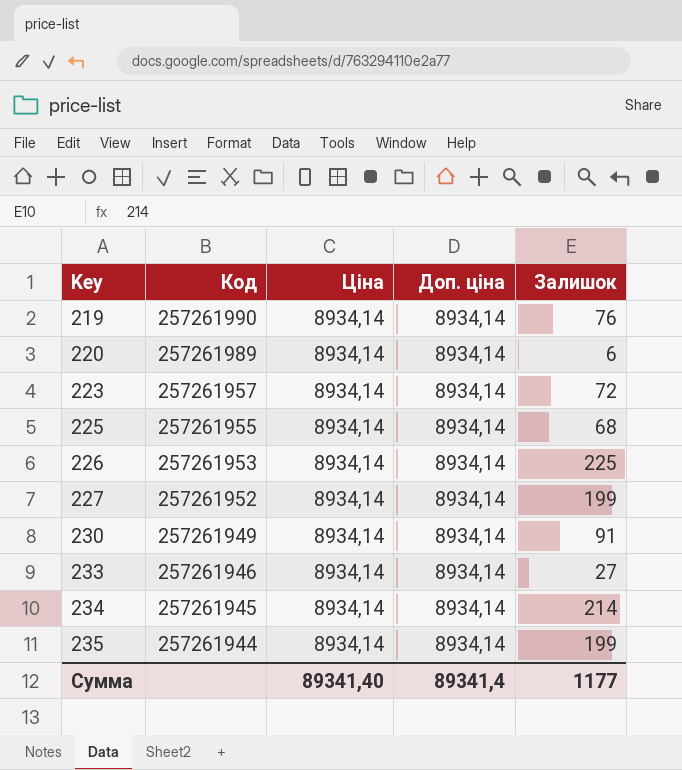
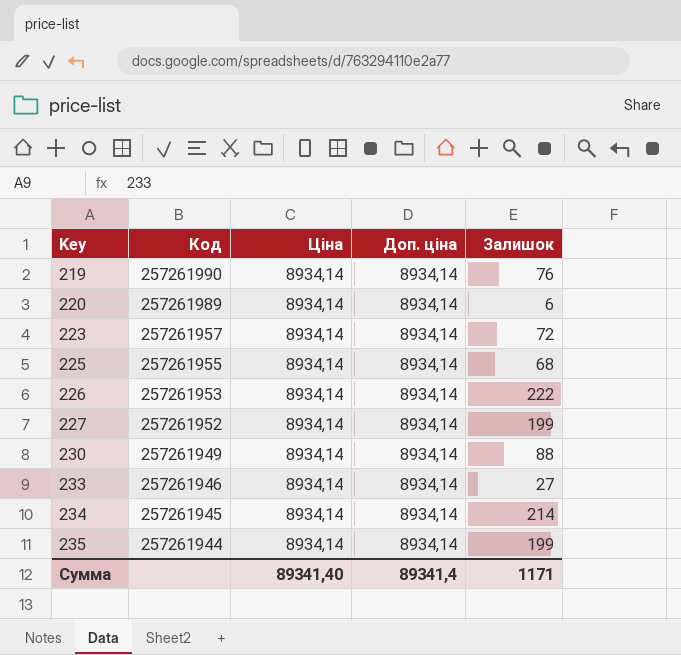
226 | Залишок: 225 -> 222
230 | Залишок: 91 -> 88
Сумма | Залишок: 1177 -> 1171

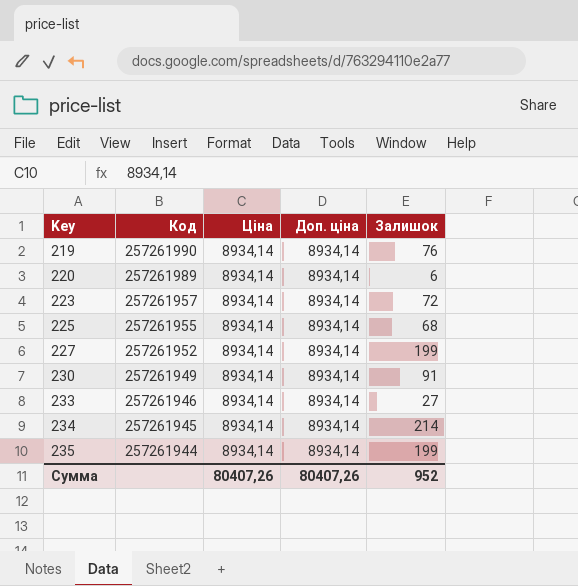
row 226: 257261953 | 8934,14 | 8934,14 | 222 -> none
230 | Залишок: 88 -> 91
Сумма | Ціна: 89341,40 -> 80407,26
Сумма | Доп. ціна: 89341,4 -> 80407,26
Сумма | Залишок: 1171 -> 952

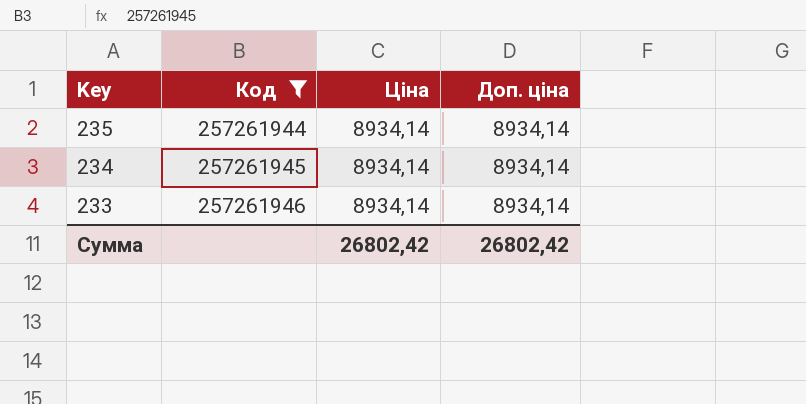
filter: none -> Код <= 257261946
row order: Key ascending -> Key descending
column Залишок | position: 5 -> none
Сумма | Ціна: 80407,26 -> 26802,42
Сумма | Доп. ціна: 80407,26 -> 26802,42

